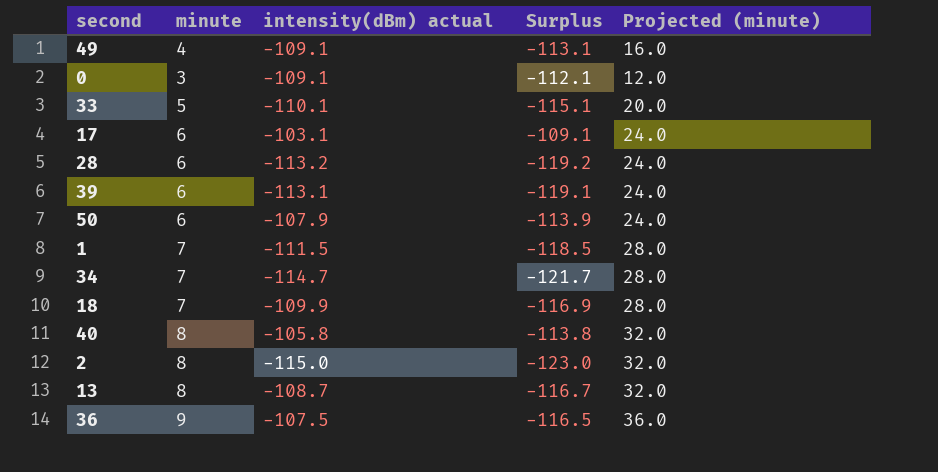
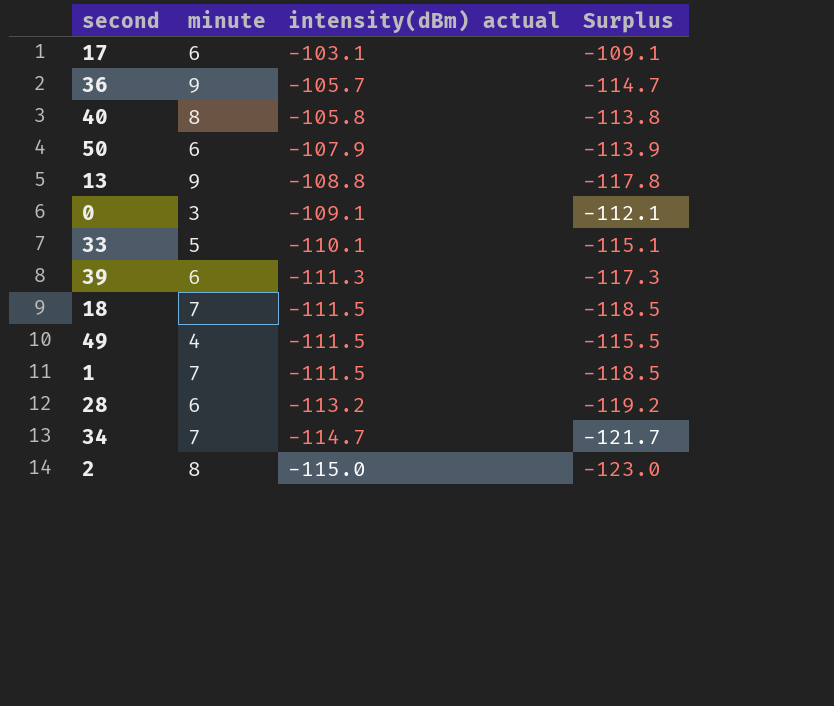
row order: none -> intensity(dBm) actual descending
column Projected (minute) | formula: [minute] * 4 -> none
36 | intensity(dBm) actual: -107.5 -> -105.7
36 | Surplus: -116.5 -> -114.7
13 | minute: 8 -> 9
13 | intensity(dBm) actual: -108.7 -> -108.8
13 | Surplus: -116.7 -> -117.8
39 | intensity(dBm) actual: -113.1 -> -111.3
39 | Surplus: -119.1 -> -117.3
18 | intensity(dBm) actual: -109.9 -> -111.5
18 | Surplus: -116.9 -> -118.5
49 | intensity(dBm) actual: -109.1 -> -111.5
49 | Surplus: -113.1 -> -115.5

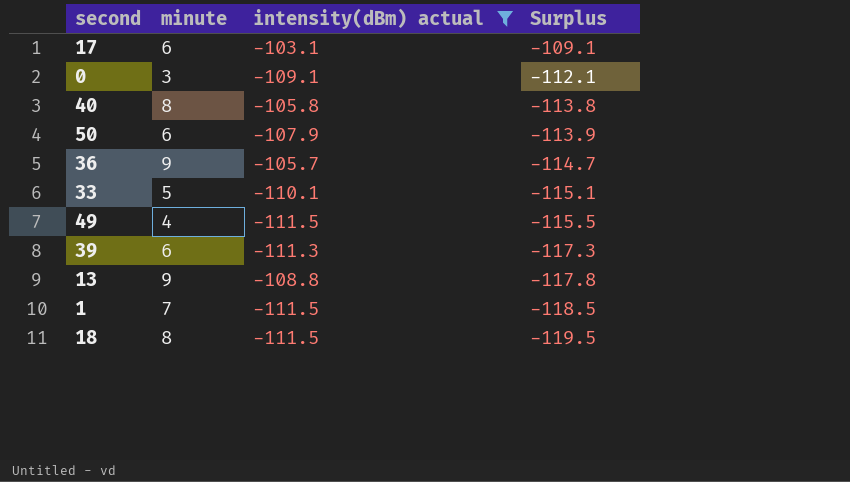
filter: none -> intensity(dBm) actual >= -111.5
row order: intensity(dBm) actual descending -> Surplus descending
18 | minute: 7 -> 8
18 | Surplus: -118.5 -> -119.5

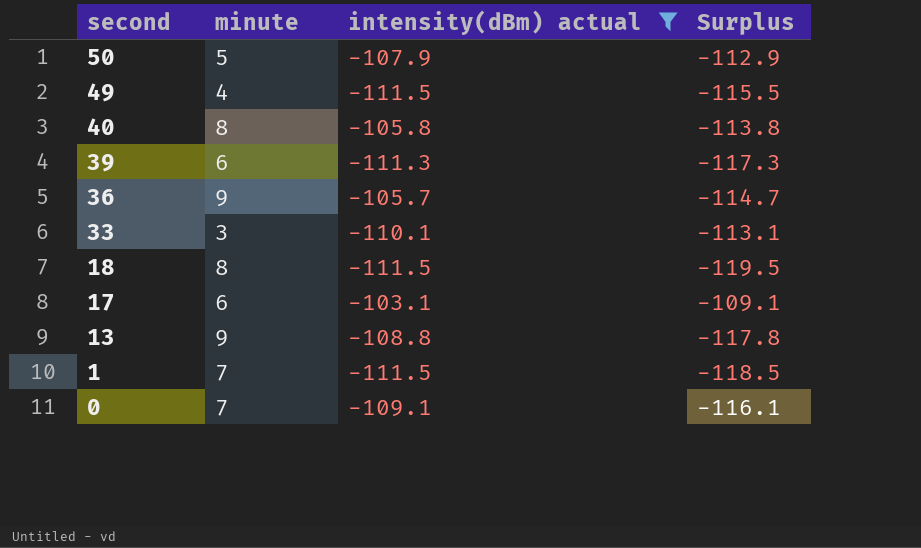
row order: Surplus descending -> second descending
50 | minute: 6 -> 5
50 | Surplus: -113.9 -> -112.9
33 | minute: 5 -> 3
33 | Surplus: -115.1 -> -113.1
0 | minute: 3 -> 7
0 | Surplus: -112.1 -> -116.1

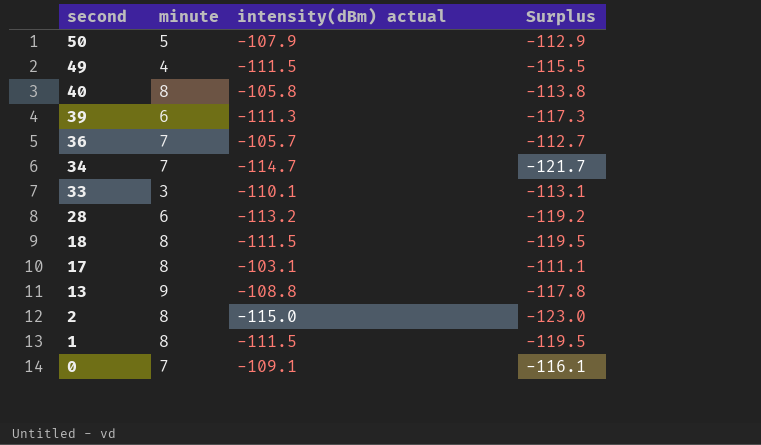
filter: intensity(dBm) actual >= -111.5 -> none
36 | minute: 9 -> 7
36 | Surplus: -114.7 -> -112.7
17 | minute: 6 -> 8
17 | Surplus: -109.1 -> -111.1
1 | minute: 7 -> 8
1 | Surplus: -118.5 -> -119.5

